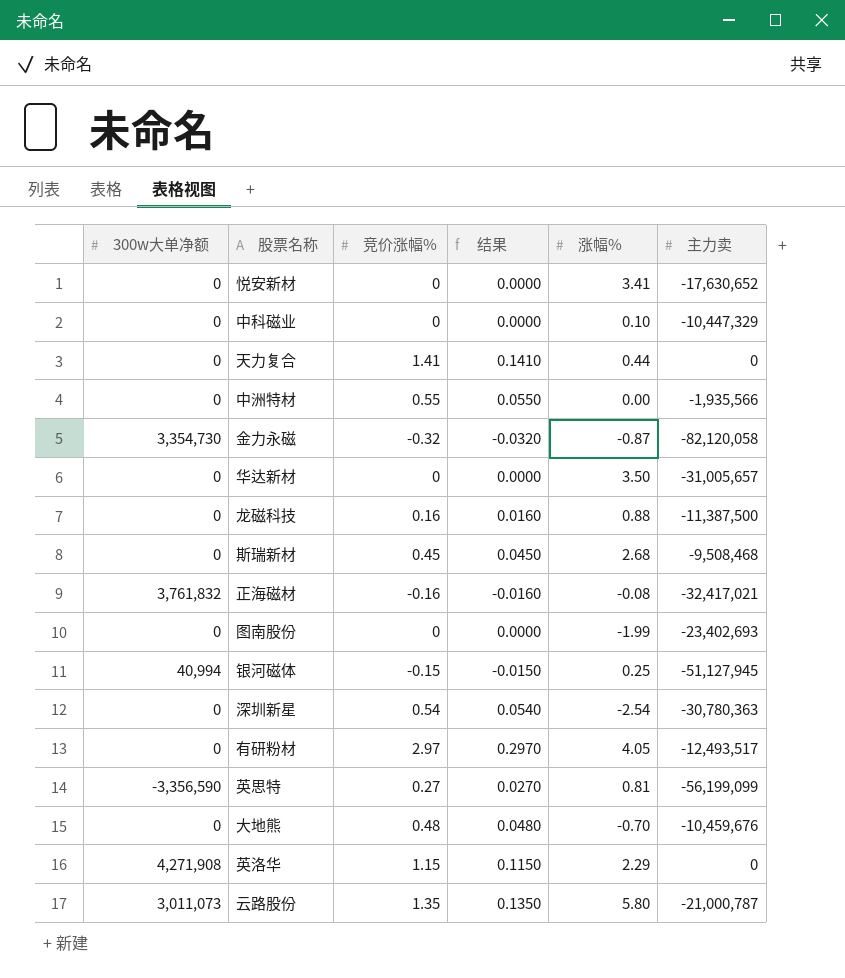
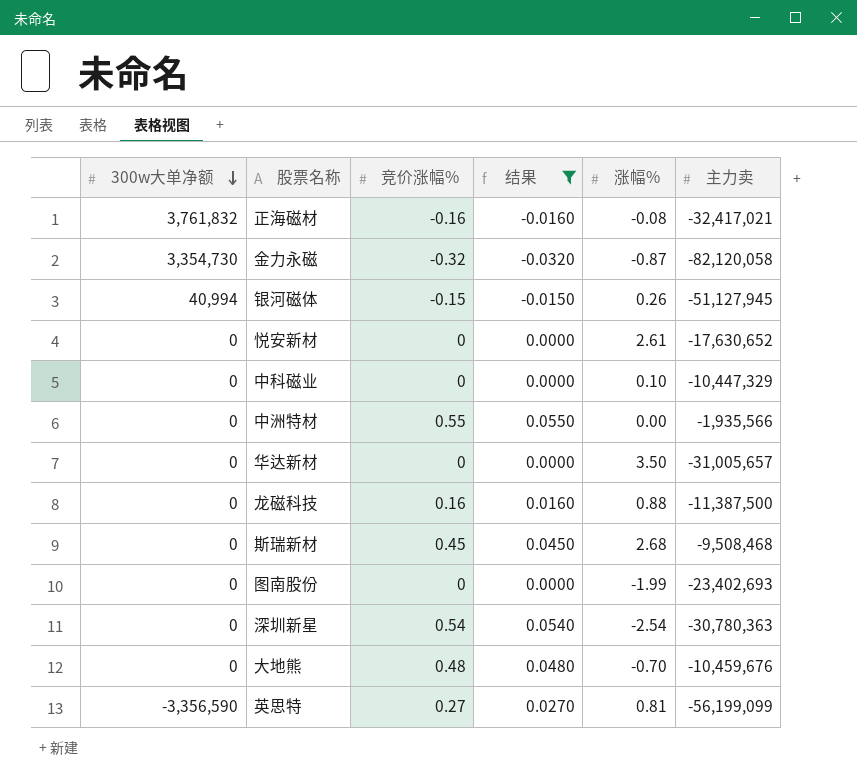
filter: none -> 结果 <= 0.0550
row order: none -> 300w大单净额 descending
银河磁体 | 涨幅%: 0.25 -> 0.26
悦安新材 | 涨幅%: 3.41 -> 2.61

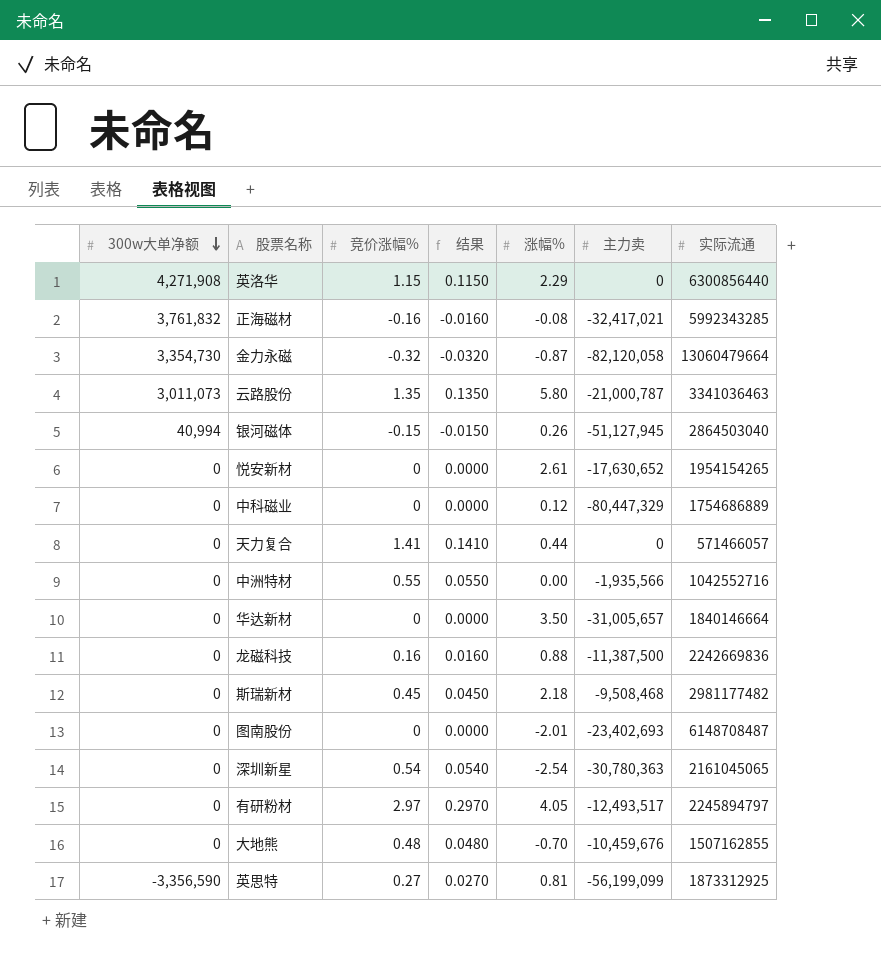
filter: 结果 <= 0.0550 -> none
column 实际流通 | position: none -> 7
中科磁业 | 涨幅%: 0.10 -> 0.12
中科磁业 | 主力卖: -10,447,329 -> -80,447,329
斯瑞新材 | 涨幅%: 2.68 -> 2.18
图南股份 | 涨幅%: -1.99 -> -2.01

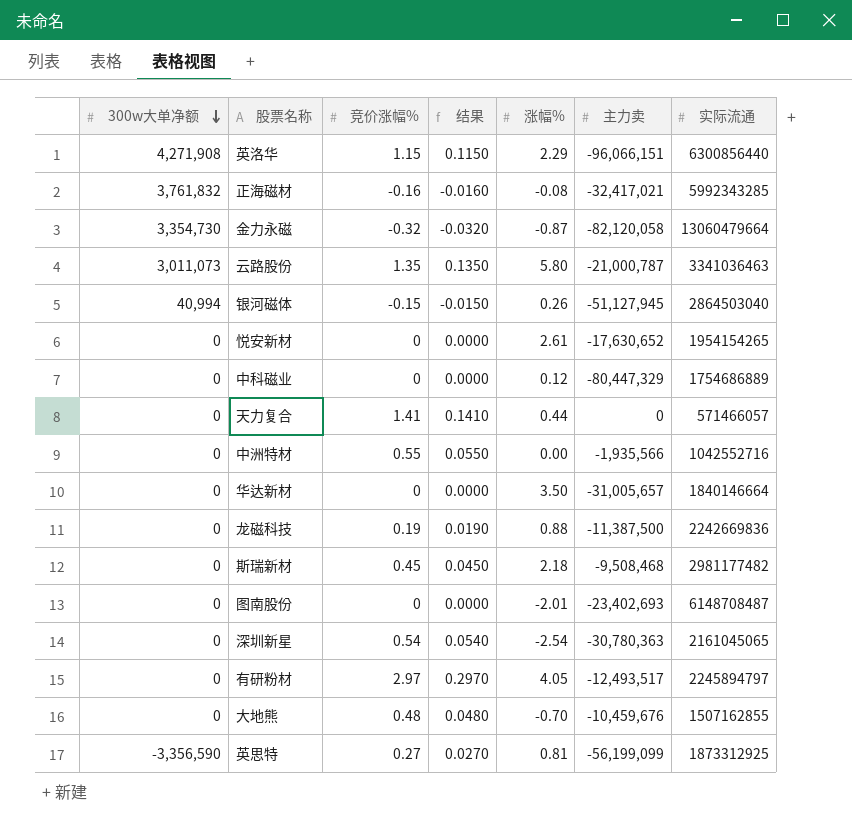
英洛华 | 主力卖: 0 -> -96,066,151
龙磁科技 | 竞价涨幅%: 0.16 -> 0.19
龙磁科技 | 结果: 0.0160 -> 0.0190

